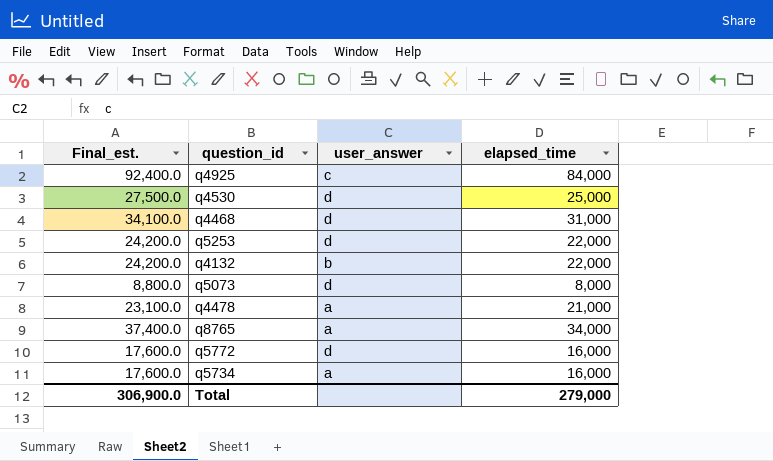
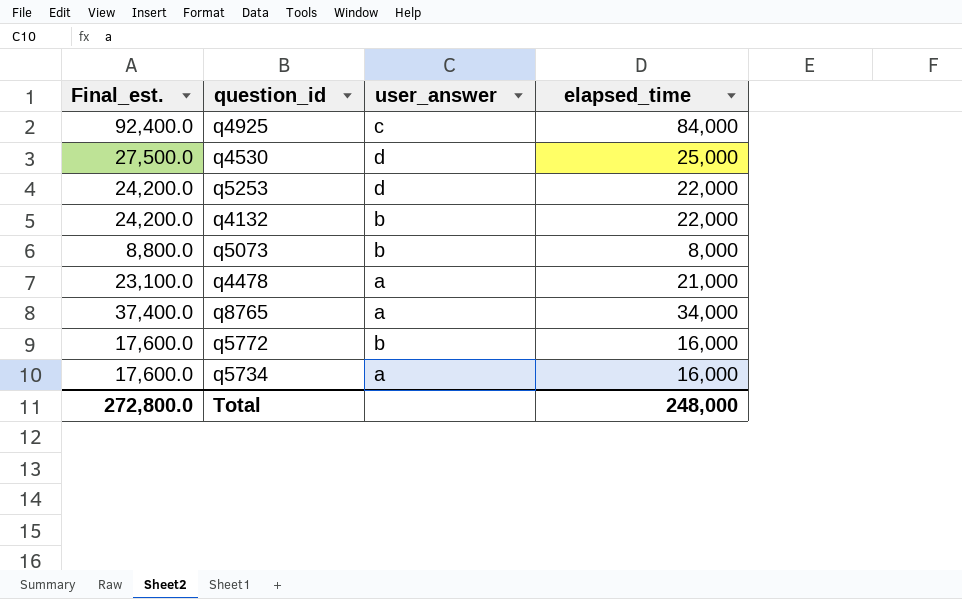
row q4468: 34,100.0 | d | 31,000 -> none
q5073 | user_answer: d -> b
q5772 | user_answer: d -> b
Total | Final_est.: 306,900.0 -> 272,800.0
Total | elapsed_time: 279,000 -> 248,000

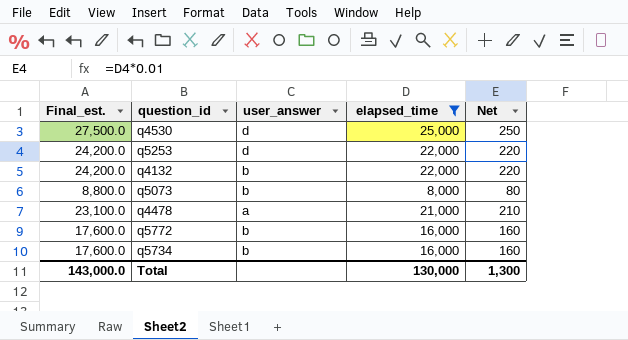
filter: none -> elapsed_time <= 25,000
column Net | formula: none -> [elapsed_time] * 0.01
q5734 | user_answer: a -> b
Total | Final_est.: 272,800.0 -> 143,000.0
Total | elapsed_time: 248,000 -> 130,000

